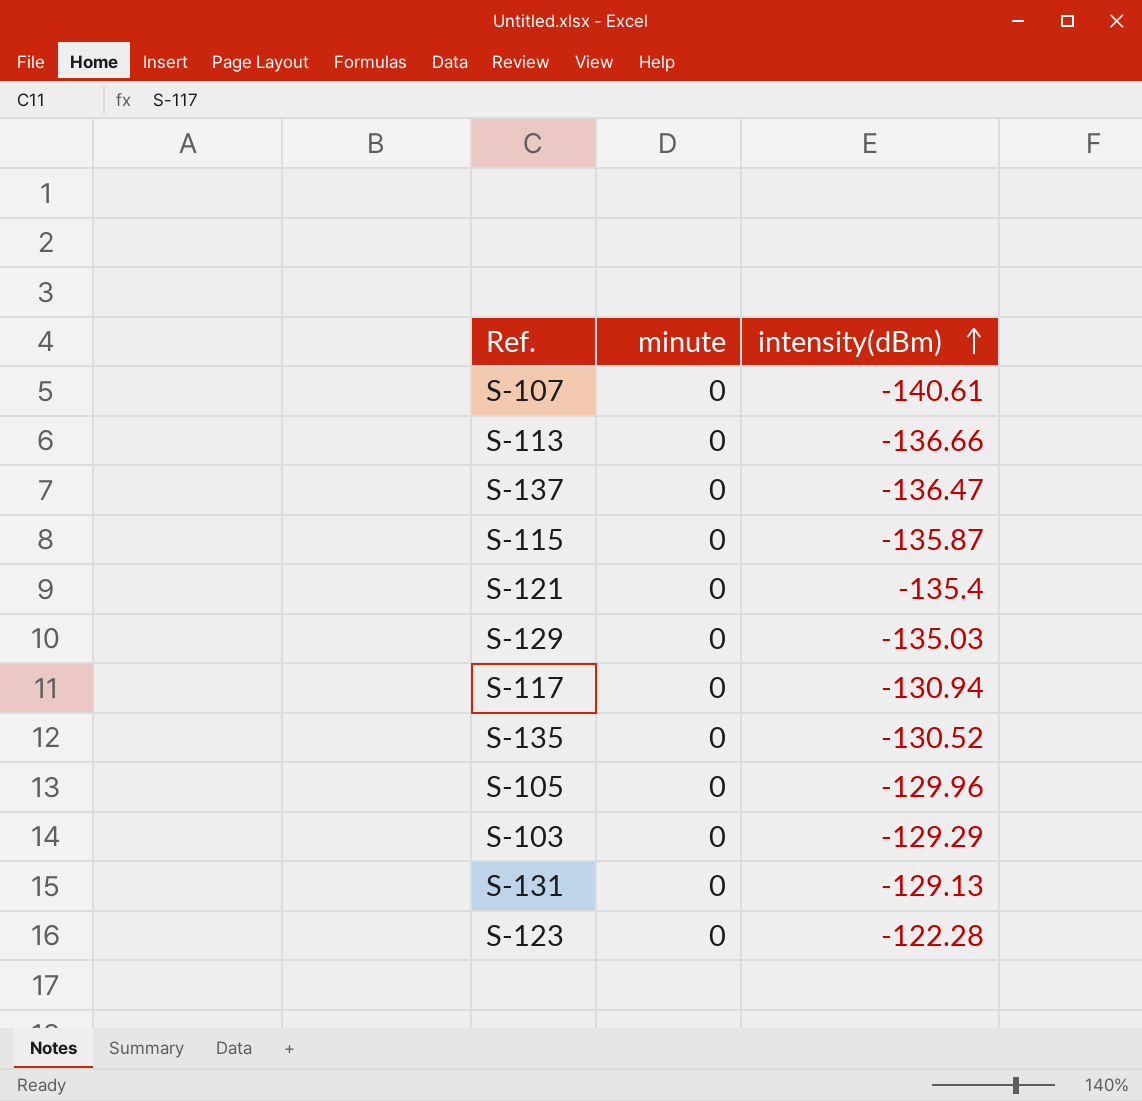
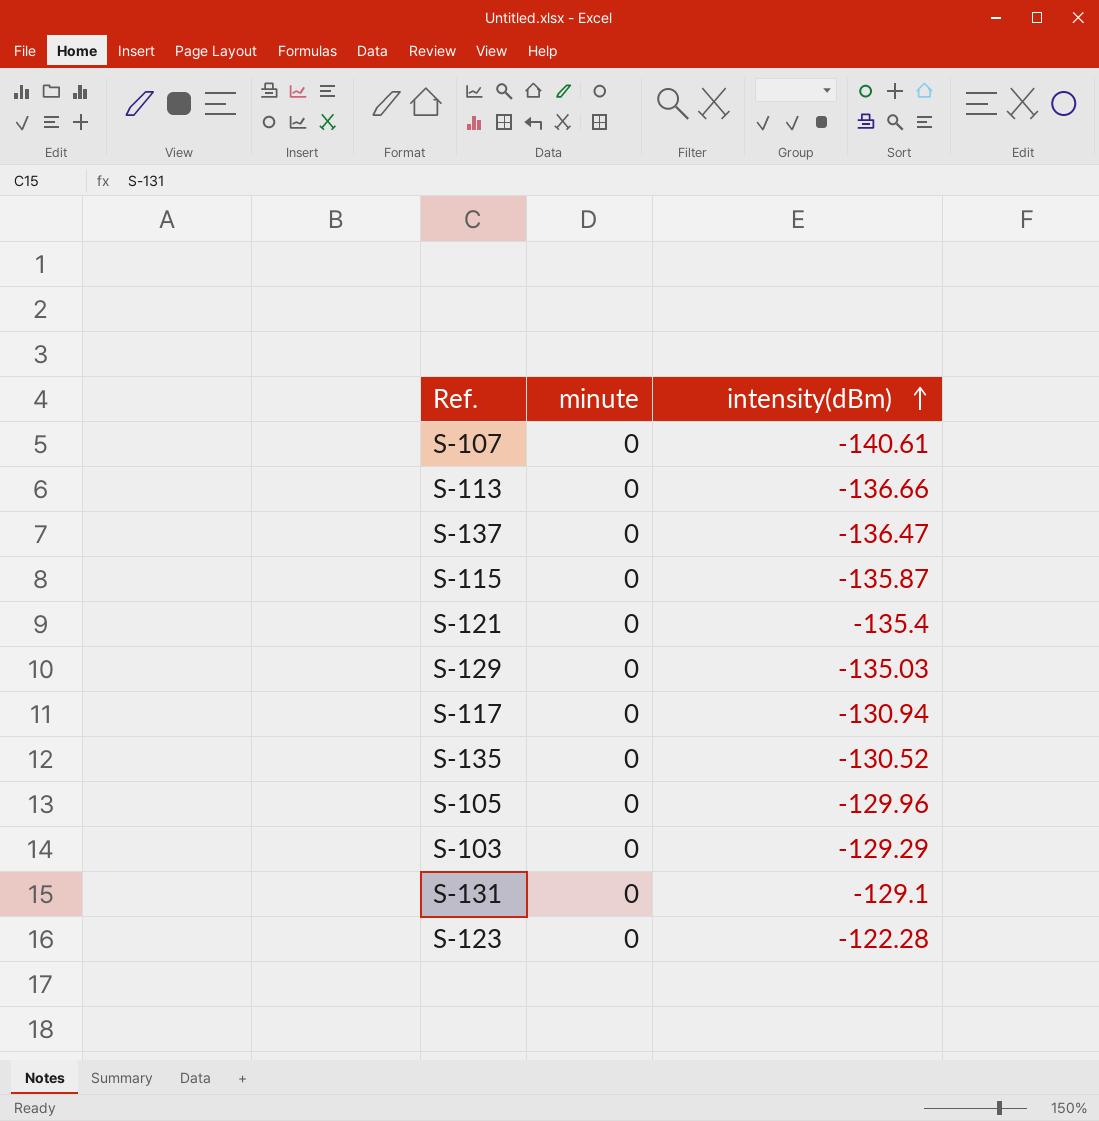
S-131 | intensity(dBm): -129.13 -> -129.1

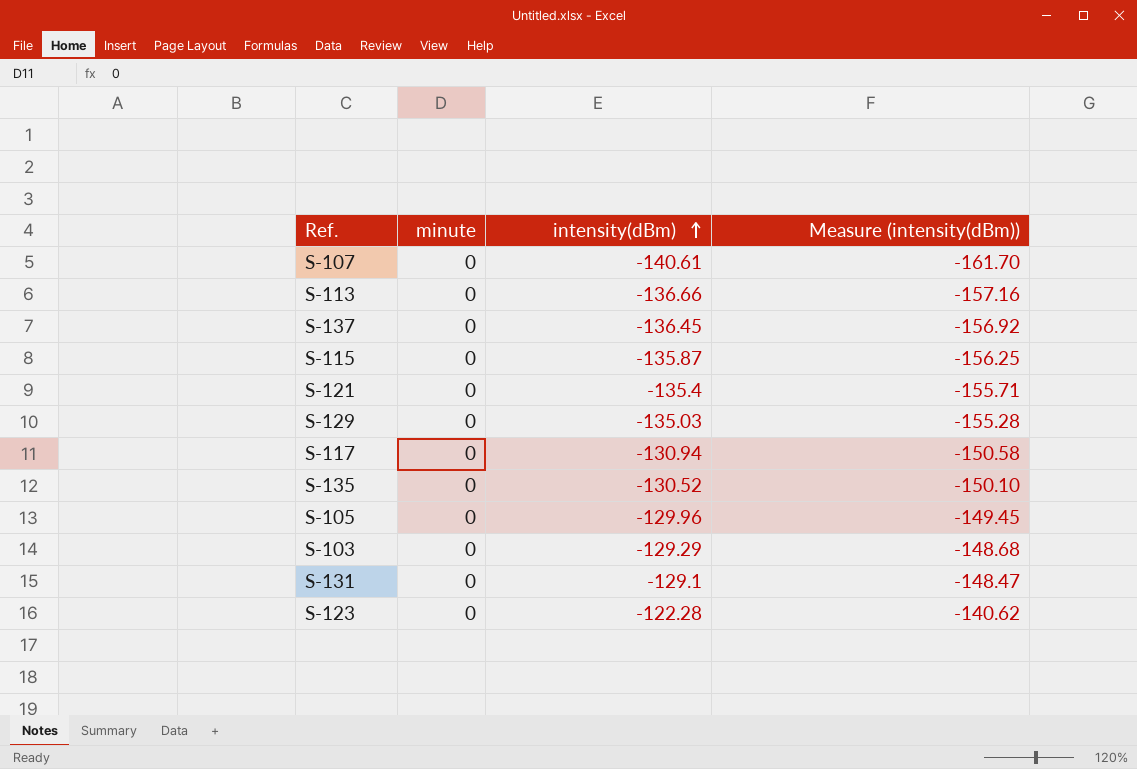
column Measure (intensity(dBm)) | formula: none -> [intensity(dBm)] * 1.15
S-137 | intensity(dBm): -136.47 -> -136.45

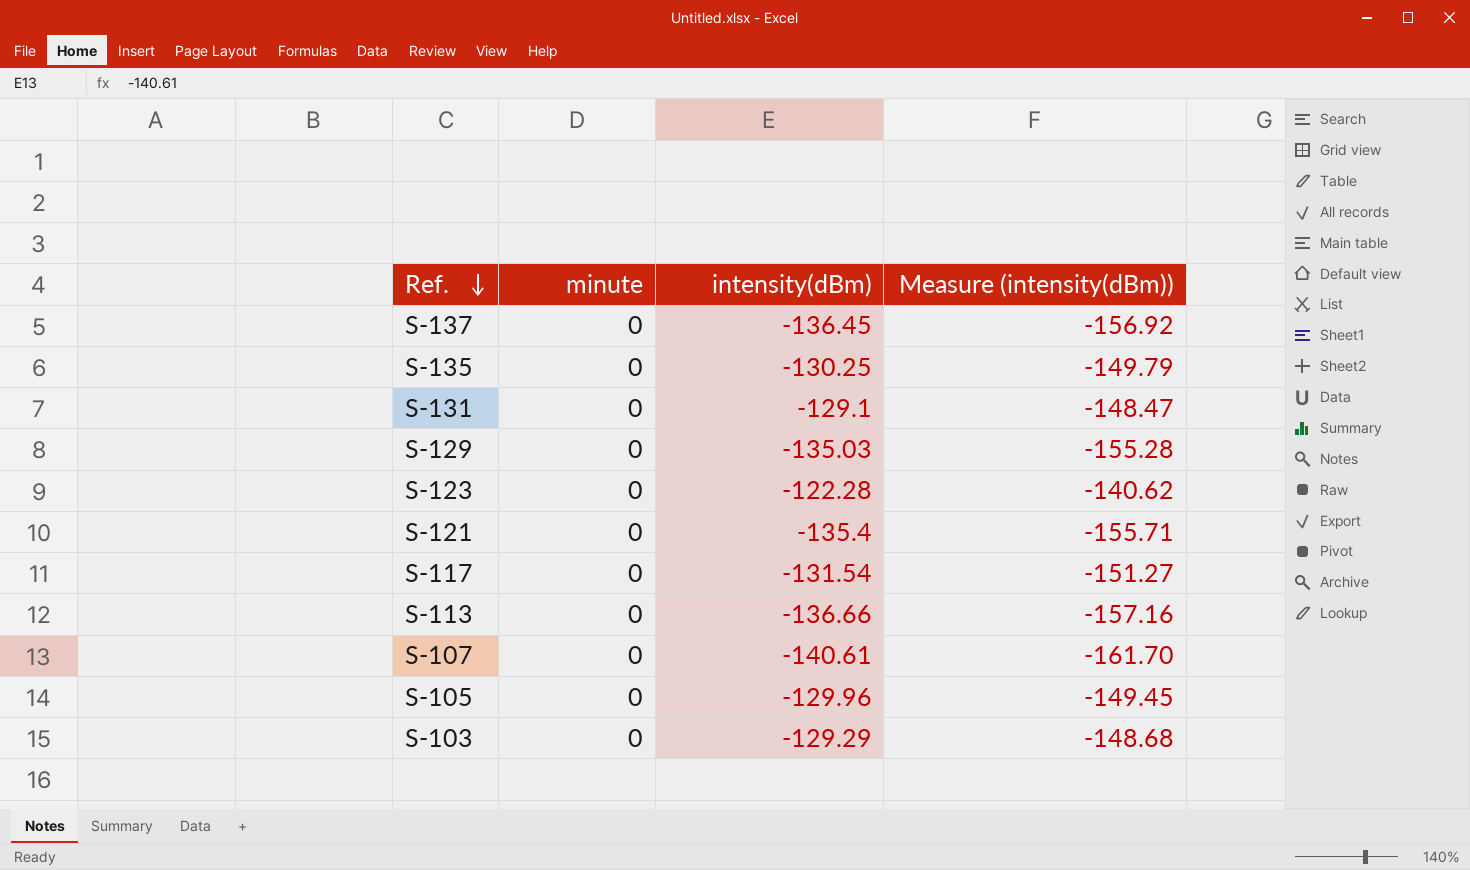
row order: intensity(dBm) ascending -> Ref. descending
row S-115: 0 | -135.87 | -156.25 -> none
S-135 | intensity(dBm): -130.52 -> -130.25
S-135 | Measure (intensity(dBm)): -150.10 -> -149.79
S-117 | intensity(dBm): -130.94 -> -131.54
S-117 | Measure (intensity(dBm)): -150.58 -> -151.27

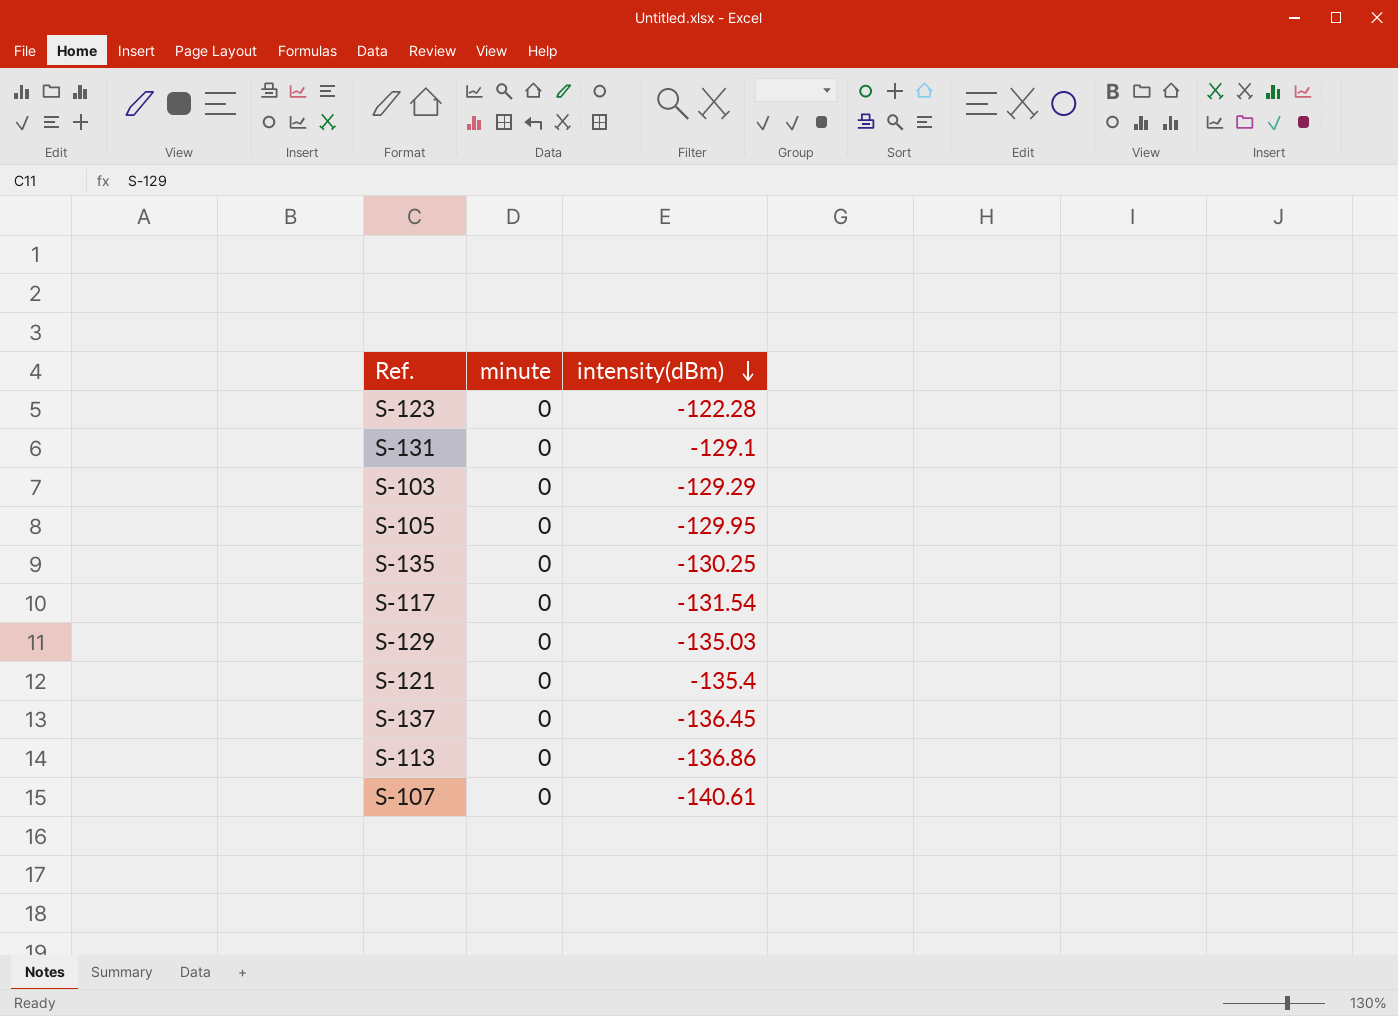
row order: Ref. descending -> intensity(dBm) descending
column Measure (intensity(dBm)) | formula: [intensity(dBm)] * 1.15 -> none
S-105 | intensity(dBm): -129.96 -> -129.95
S-113 | intensity(dBm): -136.66 -> -136.86

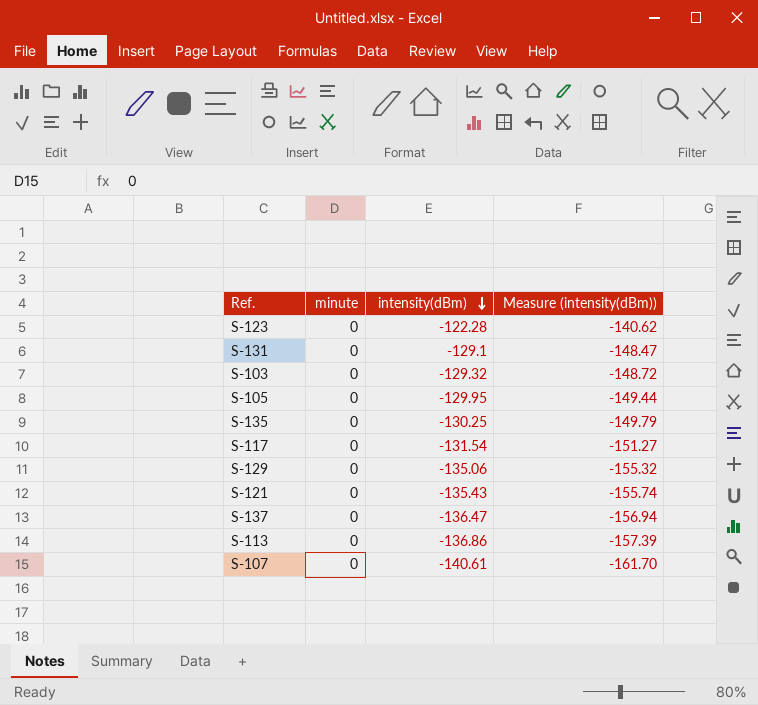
column Measure (intensity(dBm)) | formula: none -> [intensity(dBm)] * 1.15
S-103 | intensity(dBm): -129.29 -> -129.32
S-129 | intensity(dBm): -135.03 -> -135.06
S-121 | intensity(dBm): -135.4 -> -135.43
S-137 | intensity(dBm): -136.45 -> -136.47

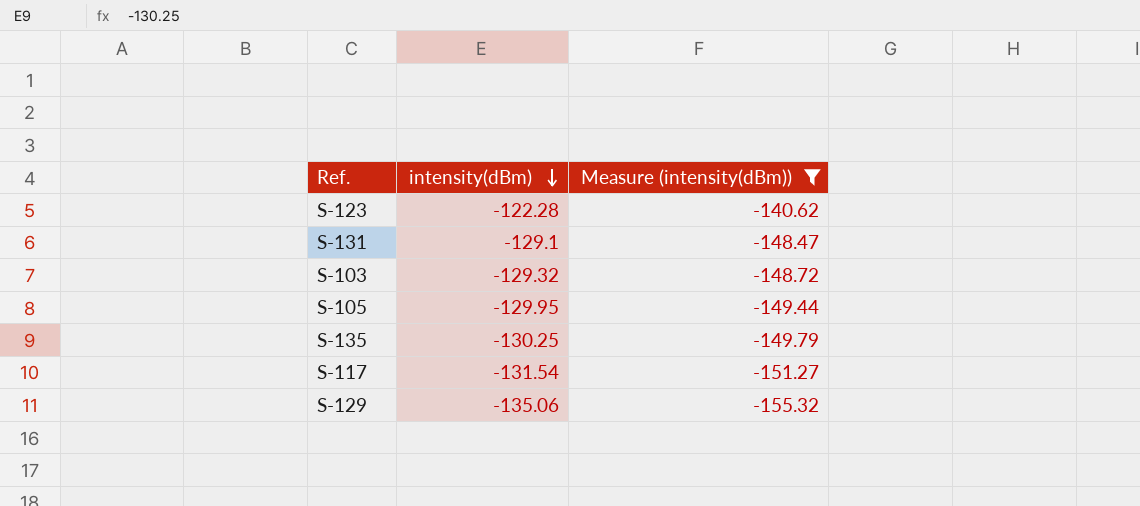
filter: none -> Measure (intensity(dBm)) >= -155.32
column minute | position: 2 -> none

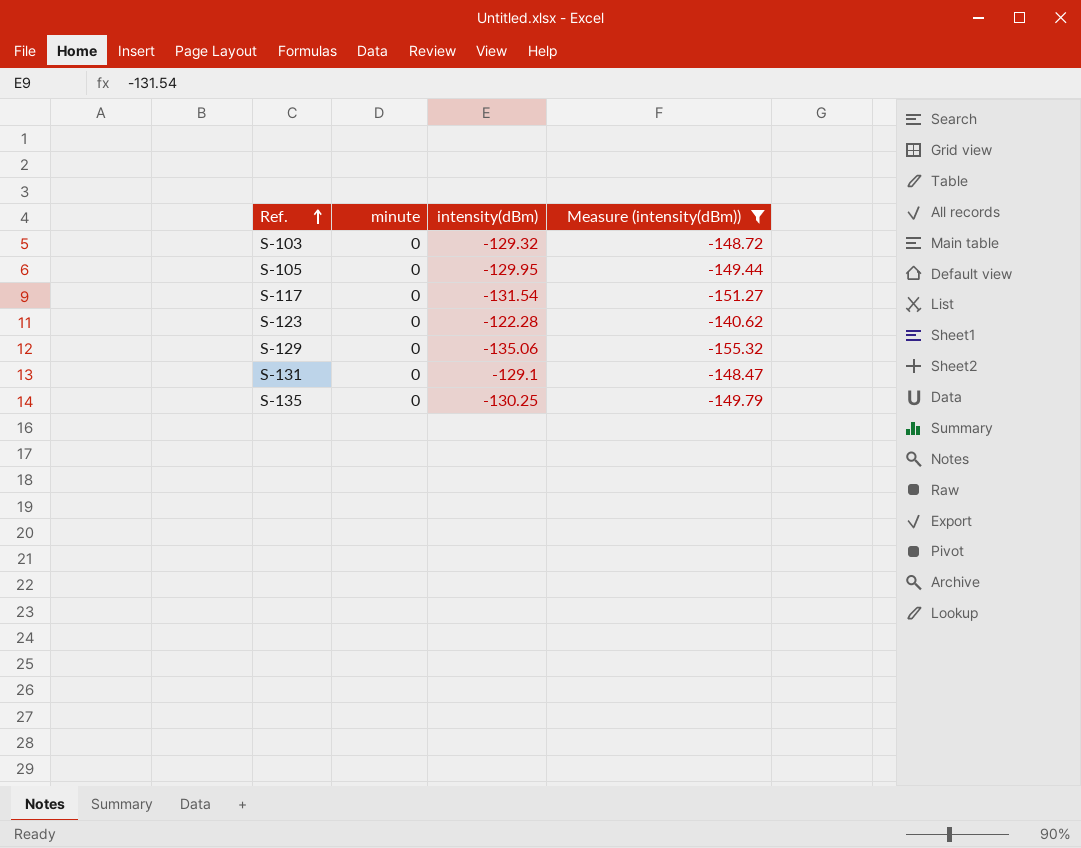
row order: intensity(dBm) descending -> Ref. ascending
column minute | position: none -> 2

